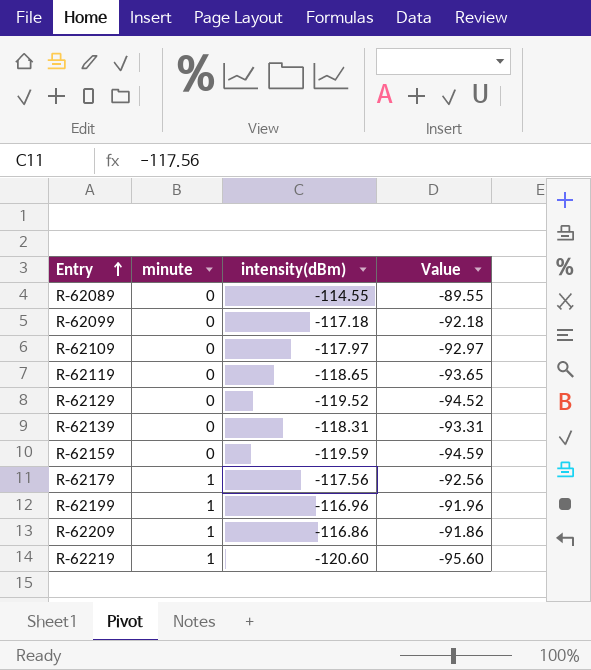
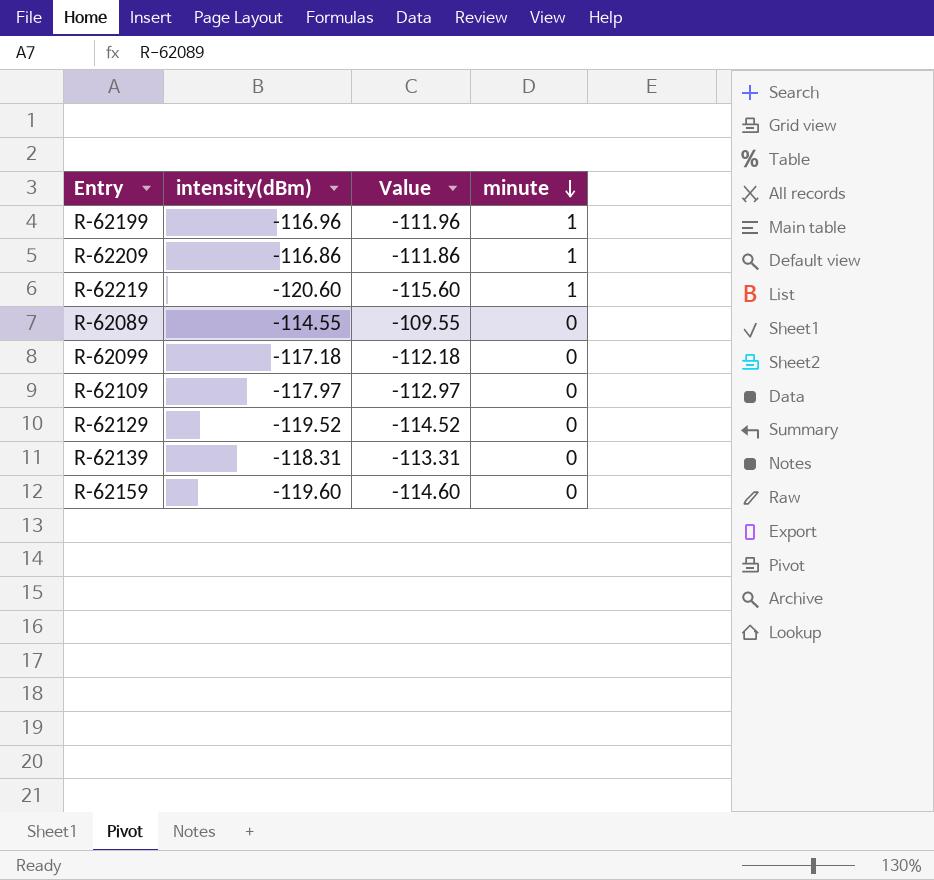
row order: Entry ascending -> minute descending
column Value | formula: [intensity(dBm)] + 25 -> [intensity(dBm)] + 5
column minute | position: 2 -> 4
row R-62119: 0 | -118.65 | -93.65 -> none
row R-62179: 1 | -117.56 | -92.56 -> none
R-62159 | intensity(dBm): -119.59 -> -119.60

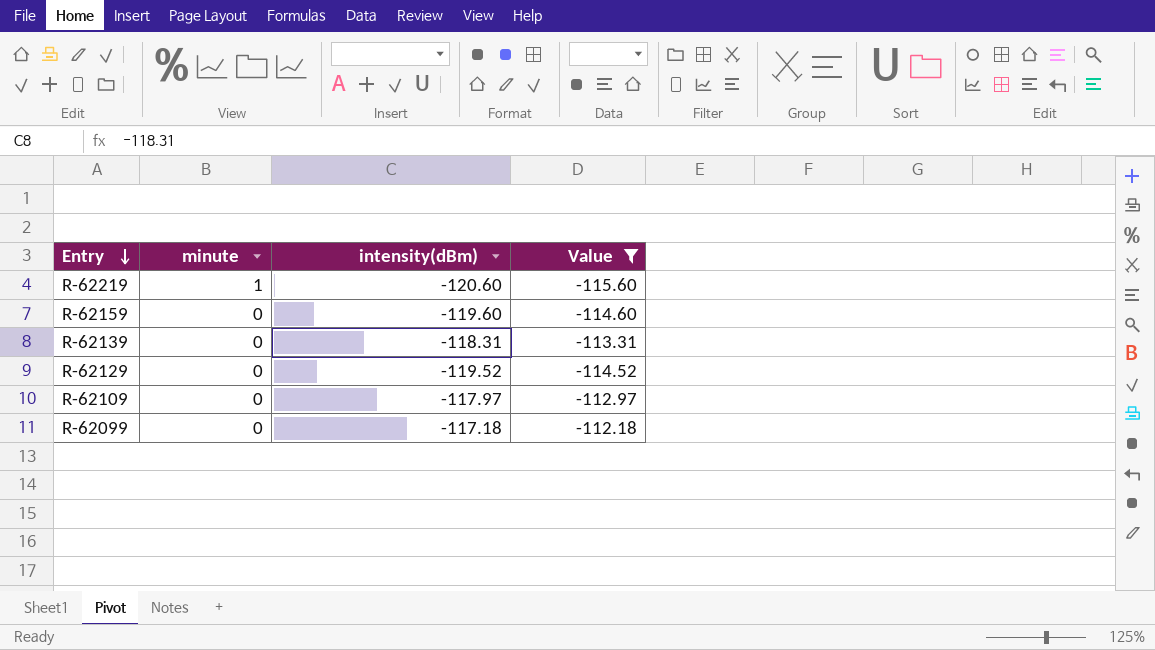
filter: none -> Value <= -112.18
row order: minute descending -> Entry descending
column minute | position: 4 -> 2

